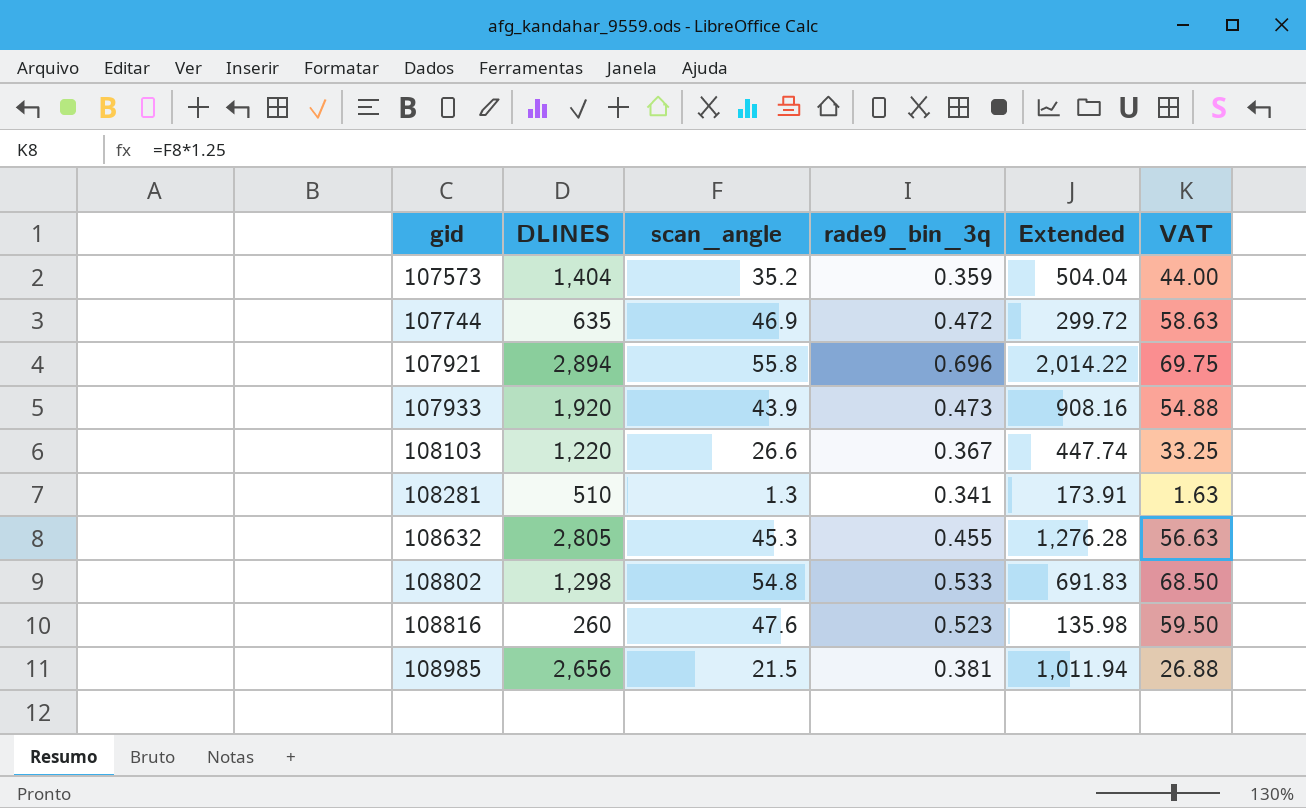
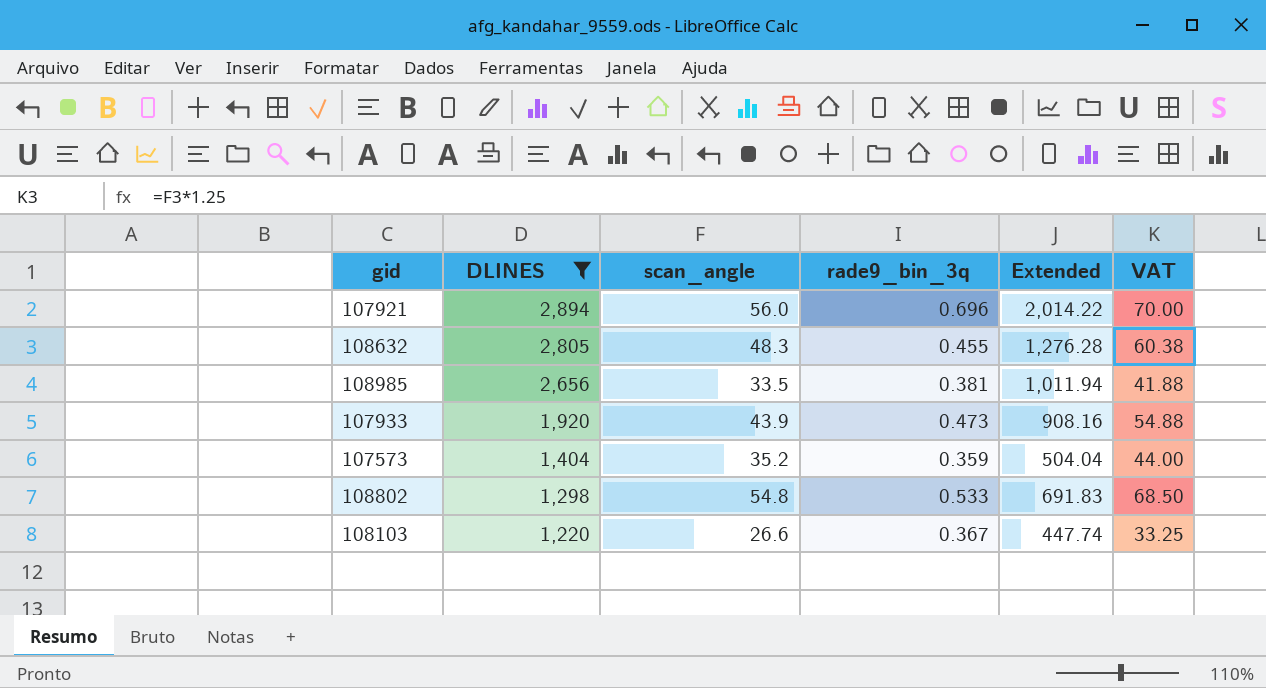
filter: none -> DLINES >= 1,220
row order: gid ascending -> DLINES descending
107921 | scan_angle: 55.8 -> 56.0
107921 | VAT: 69.75 -> 70.00
108632 | scan_angle: 45.3 -> 48.3
108632 | VAT: 56.63 -> 60.38
108985 | scan_angle: 21.5 -> 33.5
108985 | VAT: 26.88 -> 41.88

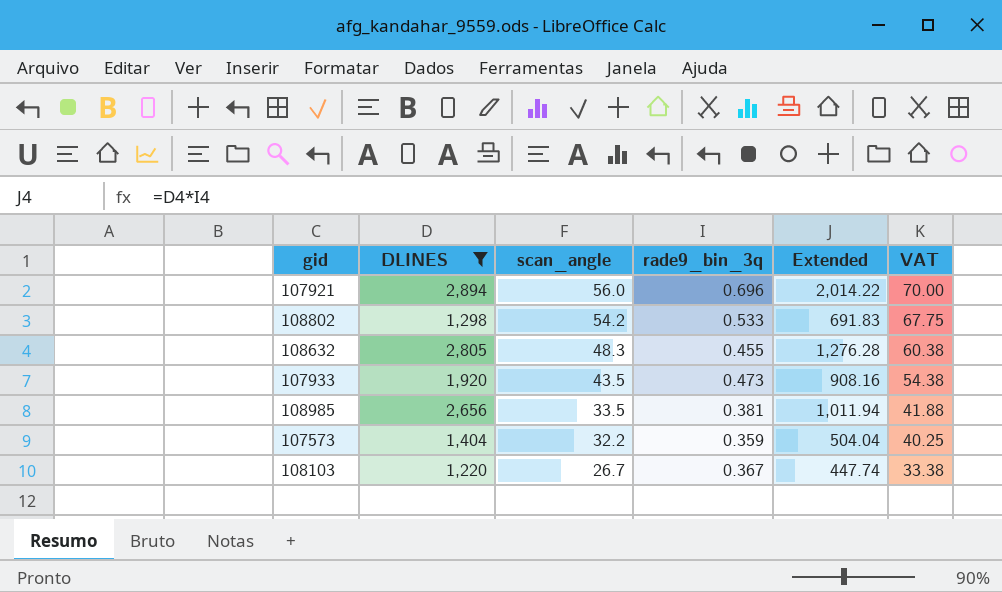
row order: DLINES descending -> scan_angle descending
108802 | scan_angle: 54.8 -> 54.2
108802 | VAT: 68.50 -> 67.75
107933 | scan_angle: 43.9 -> 43.5
107933 | VAT: 54.88 -> 54.38
107573 | scan_angle: 35.2 -> 32.2
107573 | VAT: 44.00 -> 40.25
108103 | scan_angle: 26.6 -> 26.7
108103 | VAT: 33.25 -> 33.38

